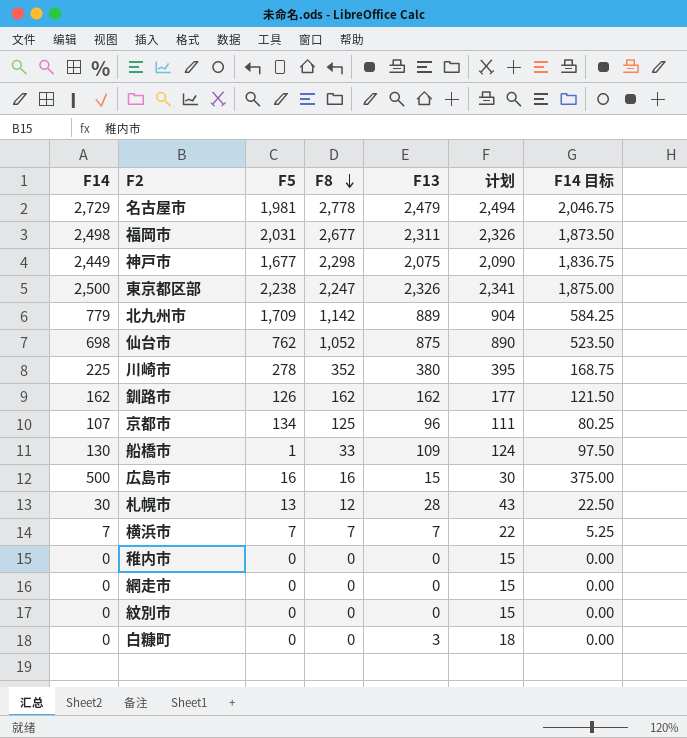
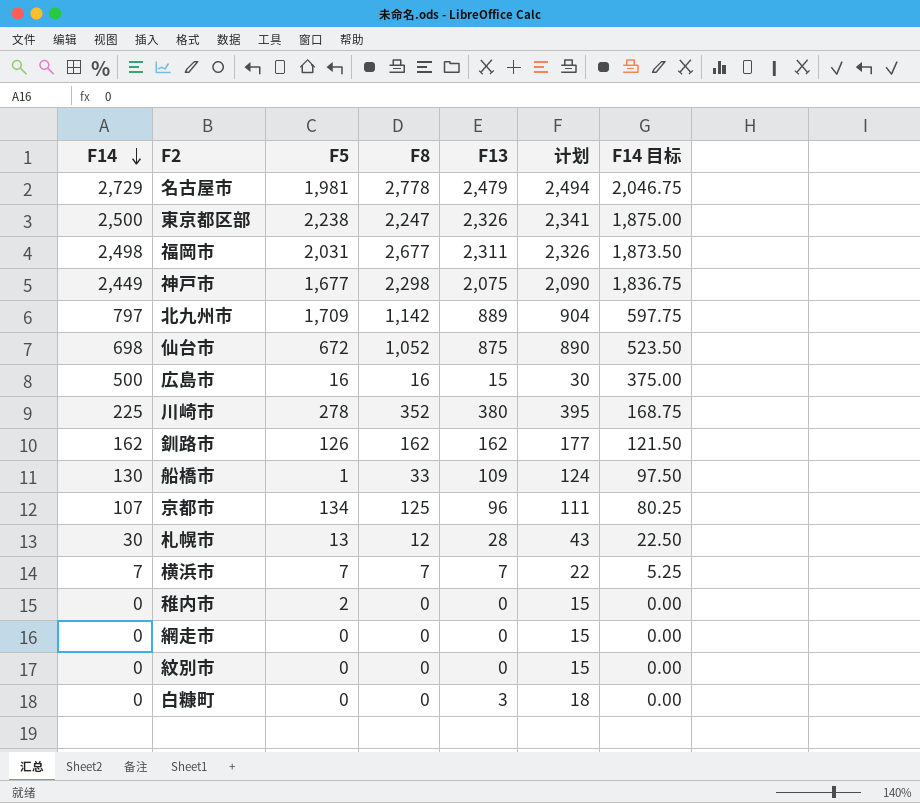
row order: F8 descending -> F14 descending
北九州市 | F14: 779 -> 797
北九州市 | F14 目标: 584.25 -> 597.75
仙台市 | F5: 762 -> 672
稚内市 | F5: 0 -> 2

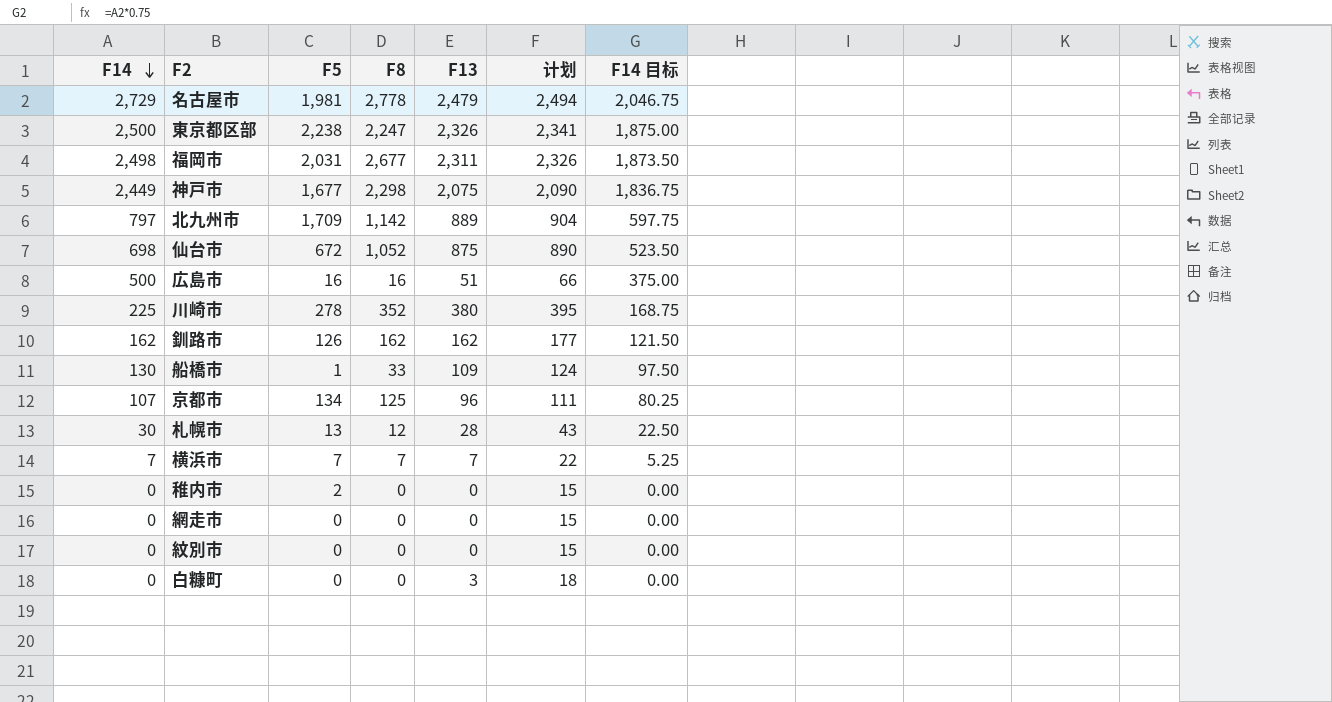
広島市 | F13: 15 -> 51
広島市 | 计划: 30 -> 66

